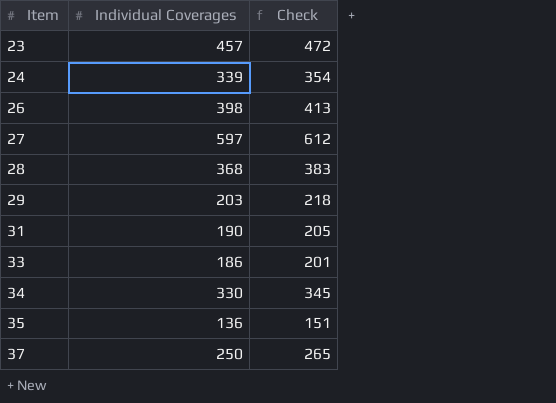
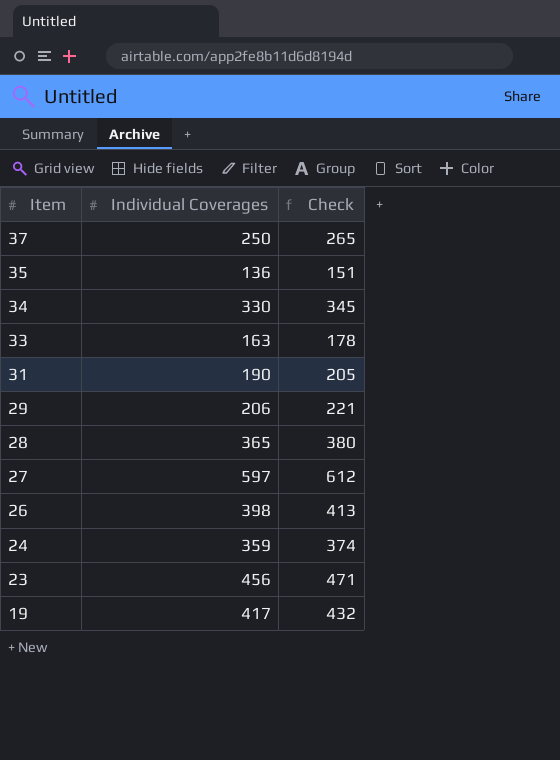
row order: Item ascending -> Item descending
33 | Individual Coverages: 186 -> 163
33 | Check: 201 -> 178
29 | Individual Coverages: 203 -> 206
29 | Check: 218 -> 221
28 | Individual Coverages: 368 -> 365
28 | Check: 383 -> 380
24 | Individual Coverages: 339 -> 359
24 | Check: 354 -> 374
23 | Individual Coverages: 457 -> 456
23 | Check: 472 -> 471
row 19: none -> 417 | 432

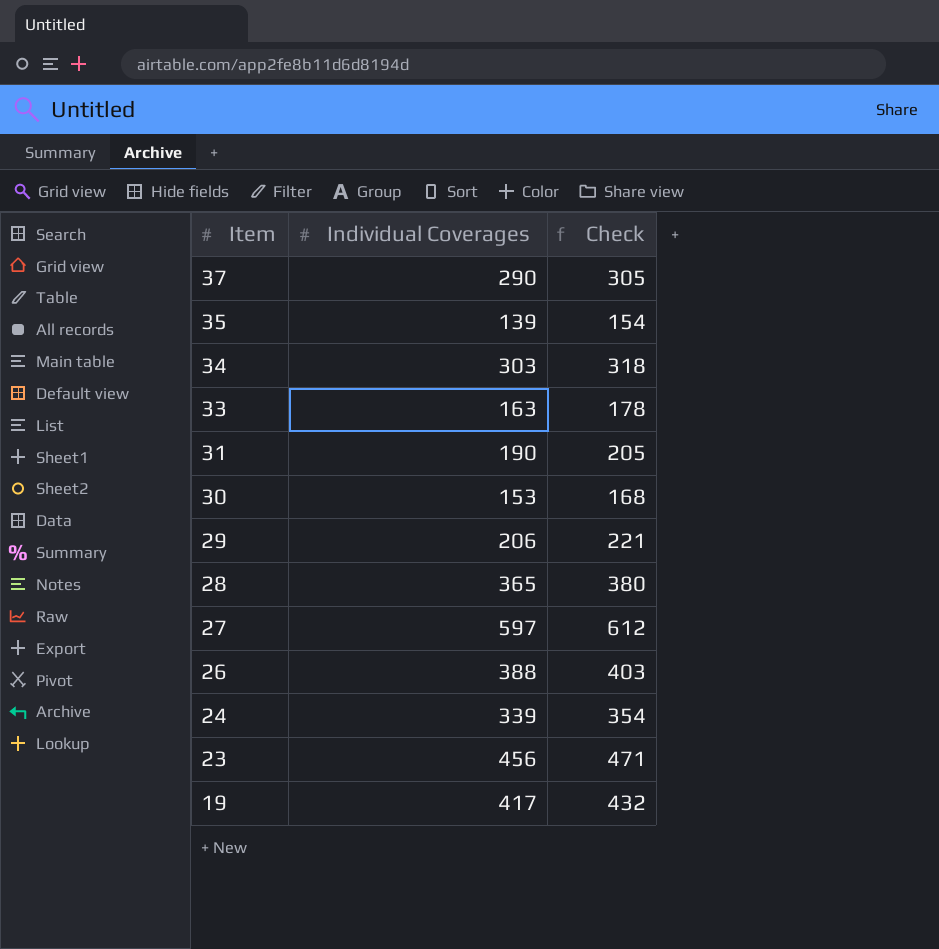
37 | Individual Coverages: 250 -> 290
37 | Check: 265 -> 305
35 | Individual Coverages: 136 -> 139
35 | Check: 151 -> 154
34 | Individual Coverages: 330 -> 303
34 | Check: 345 -> 318
row 30: none -> 153 | 168
26 | Individual Coverages: 398 -> 388
26 | Check: 413 -> 403
24 | Individual Coverages: 359 -> 339
24 | Check: 374 -> 354

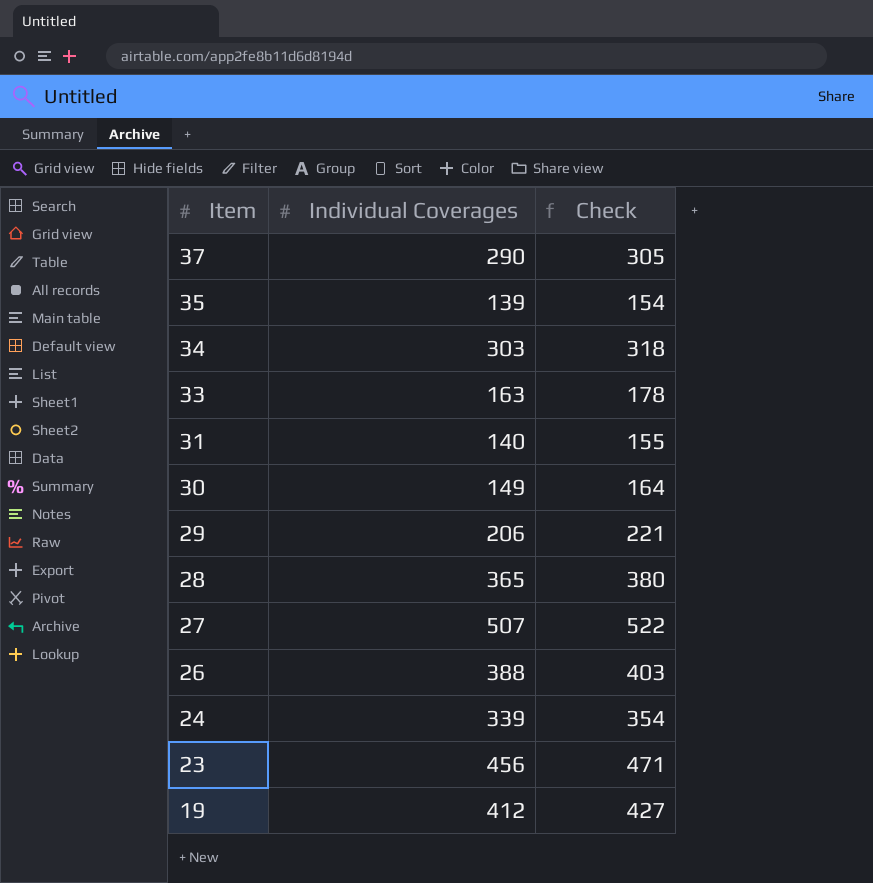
31 | Individual Coverages: 190 -> 140
31 | Check: 205 -> 155
30 | Individual Coverages: 153 -> 149
30 | Check: 168 -> 164
27 | Individual Coverages: 597 -> 507
27 | Check: 612 -> 522
19 | Individual Coverages: 417 -> 412
19 | Check: 432 -> 427

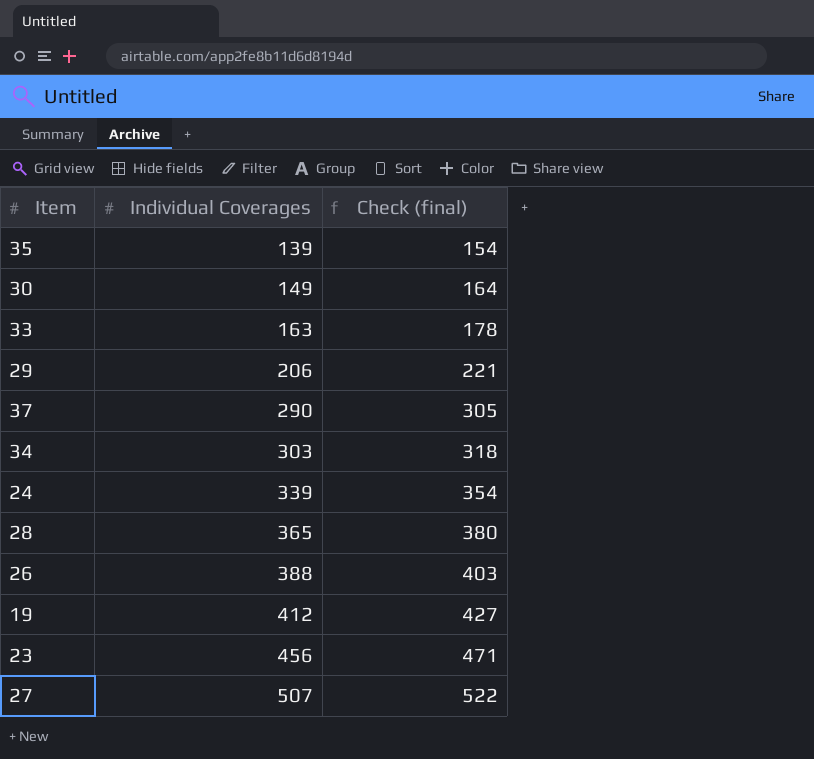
row order: Item descending -> Individual Coverages ascending
column name: Check -> Check (final)
row 31: 140 | 155 -> none

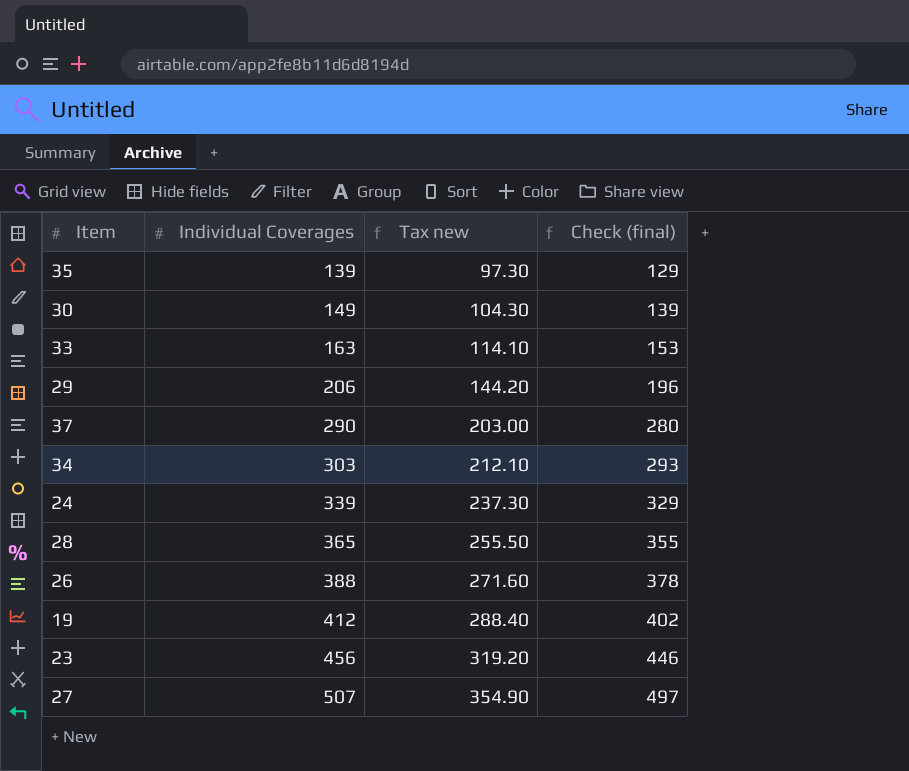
column Tax new | formula: none -> [Individual Coverages] * 0.7
column Check (final) | formula: [Individual Coverages] + 15 -> [Individual Coverages] - 10

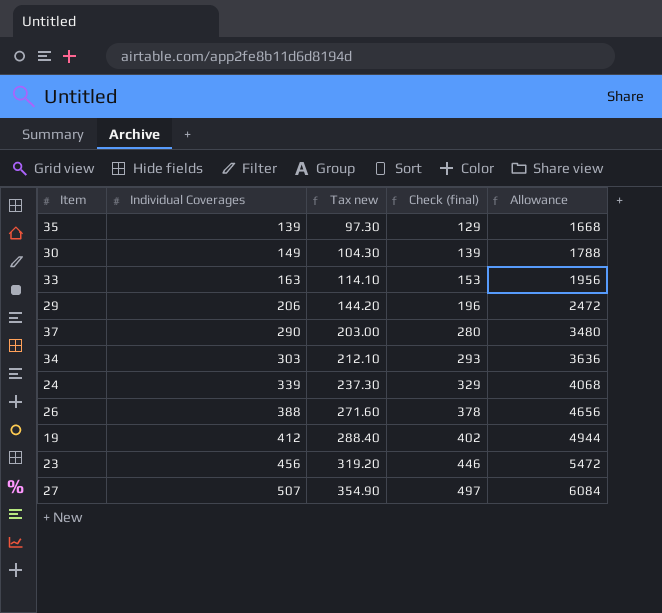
column Allowance | formula: none -> [Individual Coverages] * 12
row 28: 365 | 255.50 | 355 -> none

